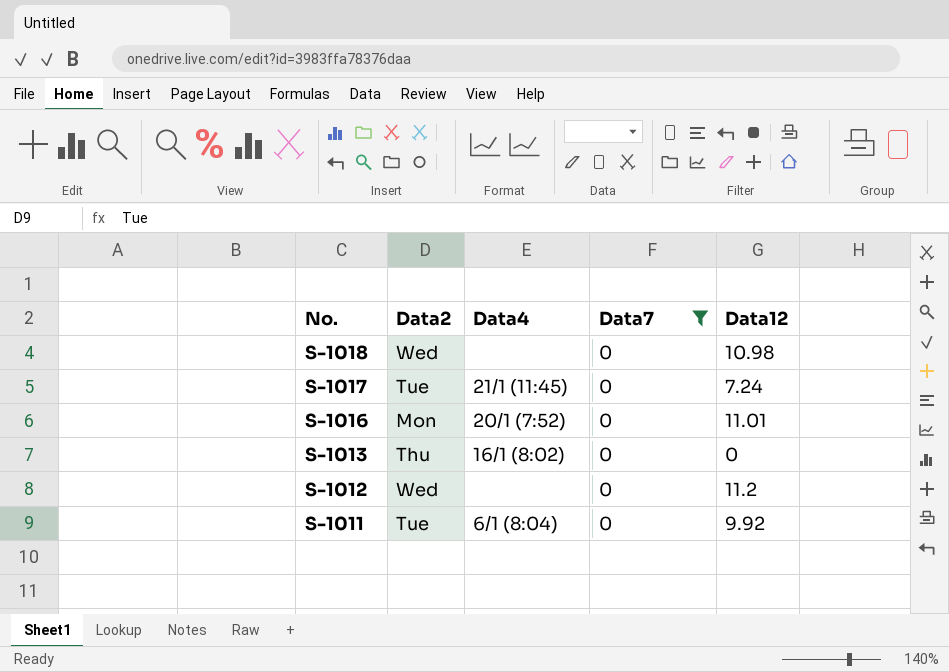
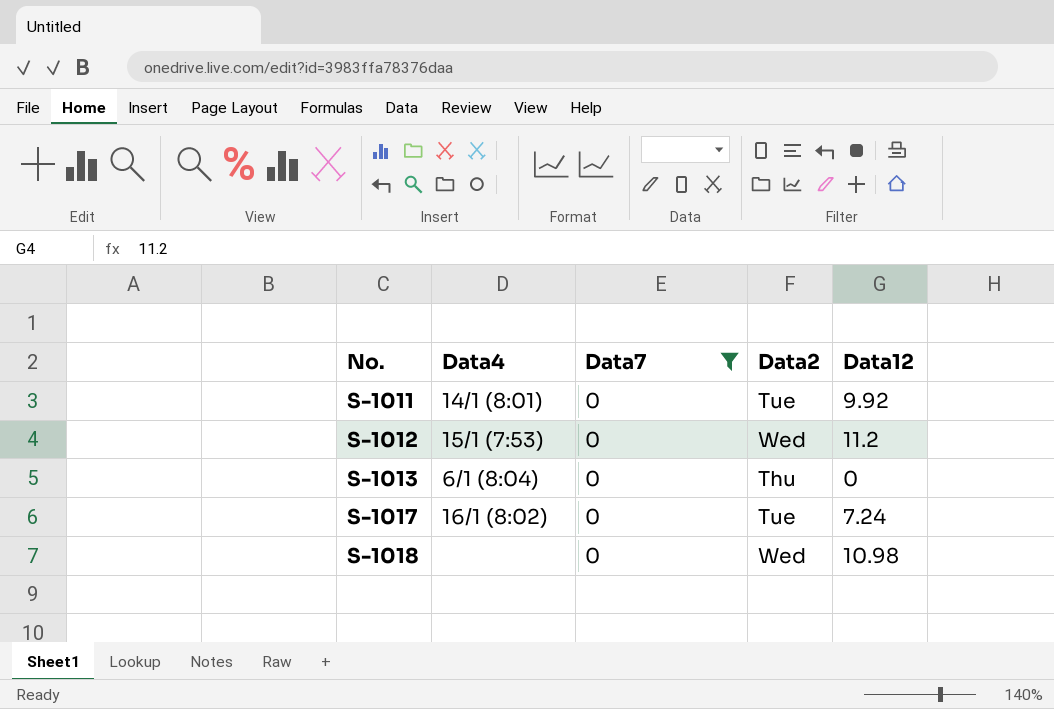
row order: No. descending -> No. ascending
column Data2 | position: 2 -> 4
row S-1016: Mon | 20/1 (7:52) | 0 | 11.01 -> none
S-1011 | Data4: 6/1 (8:04) -> 14/1 (8:01)
S-1012 | Data4: none -> 15/1 (7:53)
S-1013 | Data4: 16/1 (8:02) -> 6/1 (8:04)
S-1017 | Data4: 21/1 (11:45) -> 16/1 (8:02)

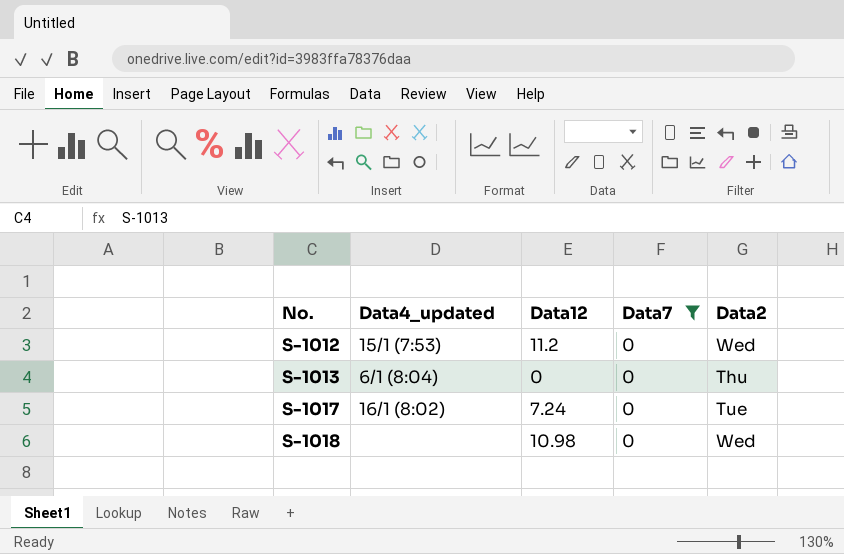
column name: Data4 -> Data4_updated
column Data12 | position: 5 -> 3
row S-1011: 14/1 (8:01) | 0 | Tue | 9.92 -> none

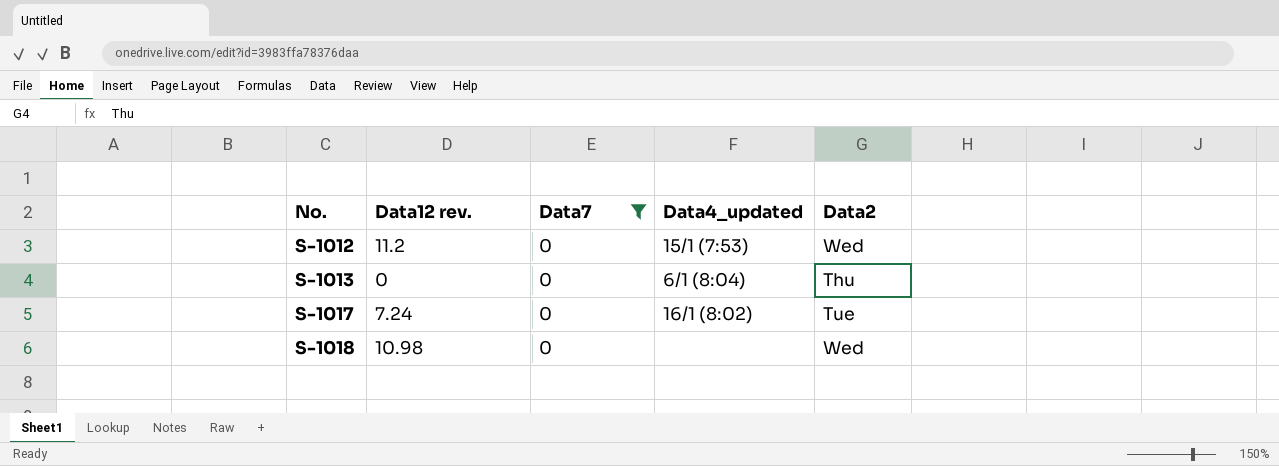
column name: Data12 -> Data12 rev.
column Data4_updated | position: 2 -> 4

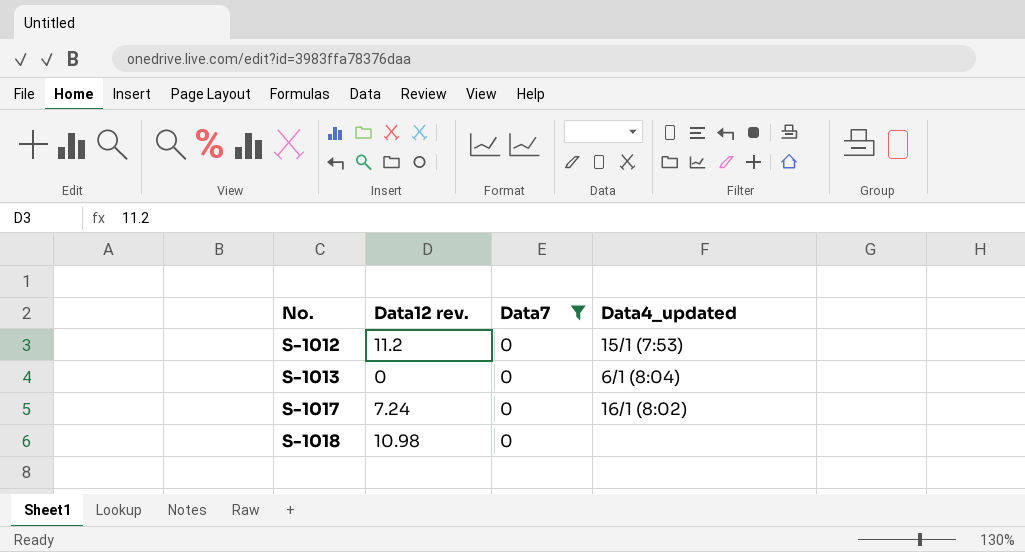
column Data2 | position: 5 -> none

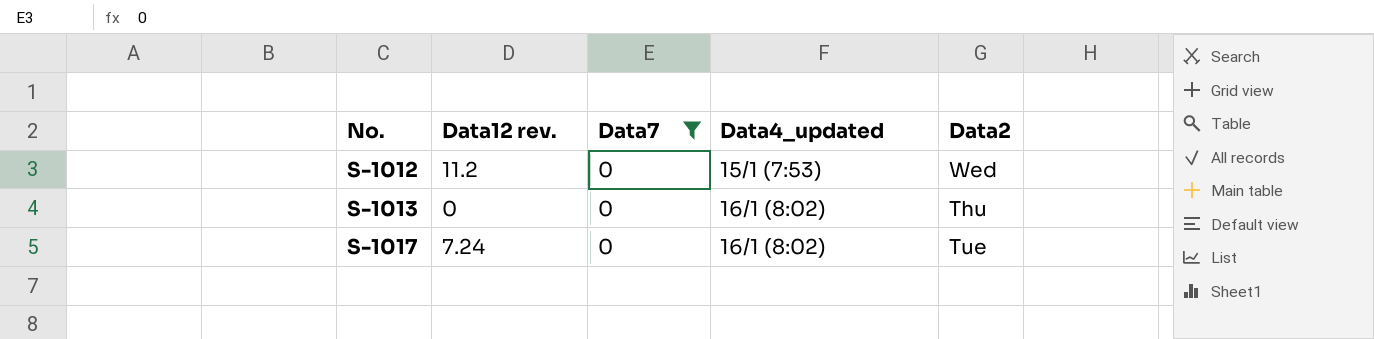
column Data2 | position: none -> 5
row S-1018: 10.98 | 0 | none -> none
S-1013 | Data4_updated: 6/1 (8:04) -> 16/1 (8:02)

